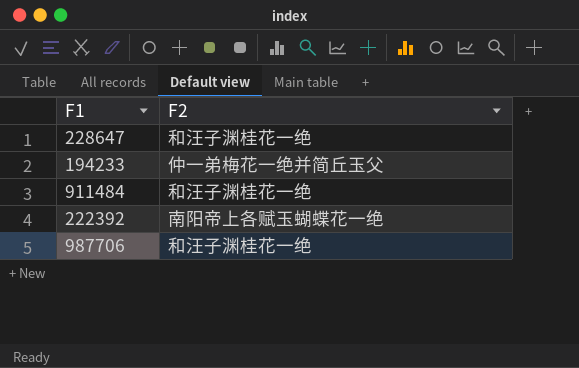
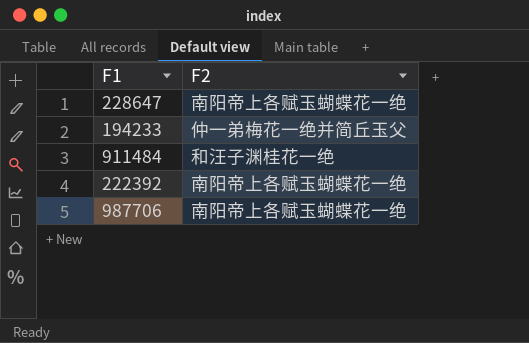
228647 | F2: 和汪子渊桂花一绝 -> 南阳帝上各赋玉蝴蝶花一绝
987706 | F2: 和汪子渊桂花一绝 -> 南阳帝上各赋玉蝴蝶花一绝

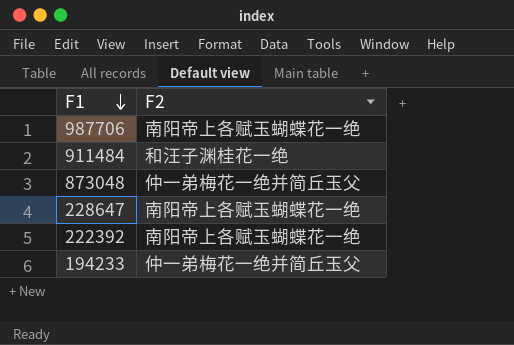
row order: none -> F1 descending
row 873048: none -> 仲一弟梅花一绝并简丘玉父

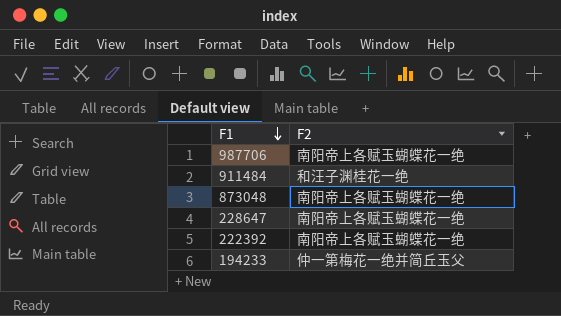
873048 | F2: 仲一弟梅花一绝并简丘玉父 -> 南阳帝上各赋玉蝴蝶花一绝
194233 | F2: 仲一弟梅花一绝并简丘玉父 -> 仲一第梅花一绝并简丘玉父

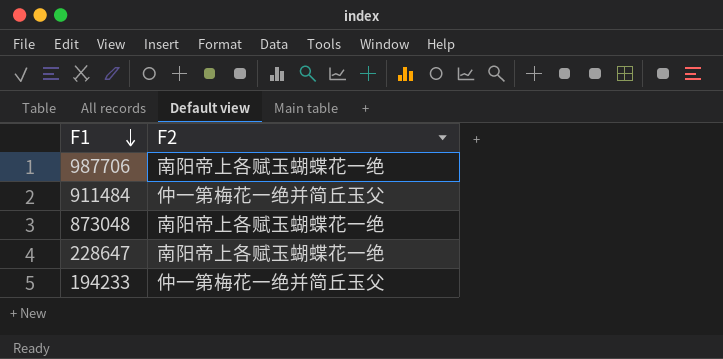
row 222392: 南阳帝上各赋玉蝴蝶花一绝 -> none
911484 | F2: 和汪子渊桂花一绝 -> 仲一第梅花一绝并简丘玉父

